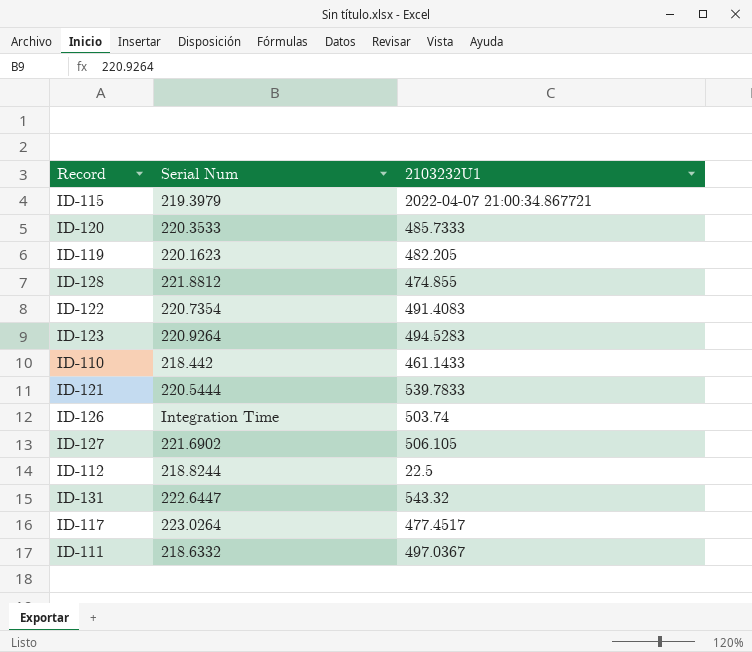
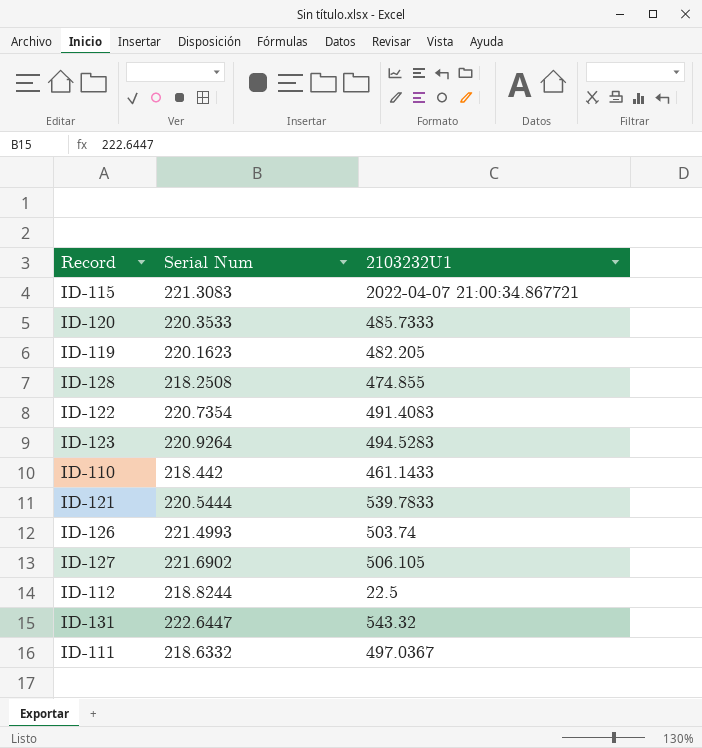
row ID-117: 223.0264 | 477.4517 -> none
ID-115 | Serial Num: 219.3979 -> 221.3083
ID-128 | Serial Num: 221.8812 -> 218.2508
ID-126 | Serial Num: Integration Time -> 221.4993

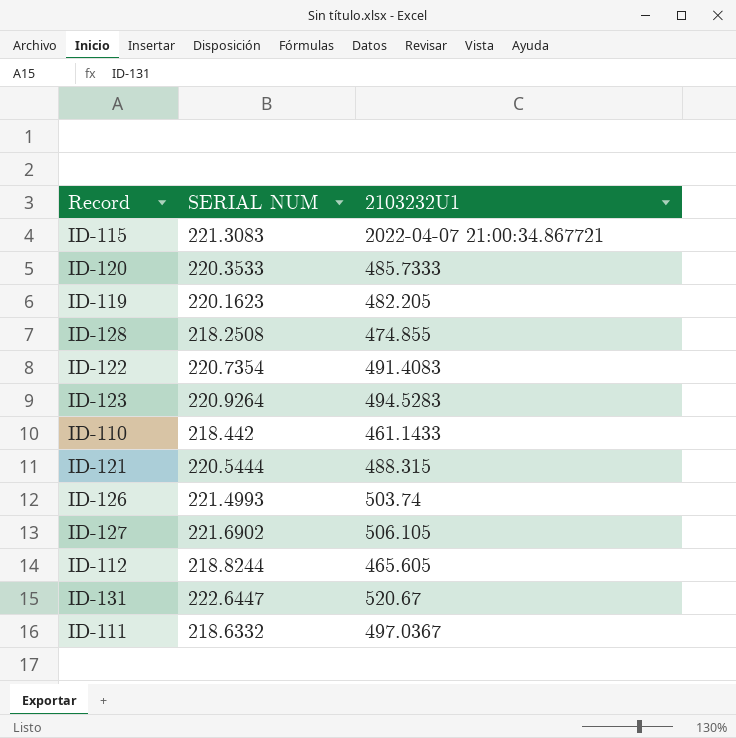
column name: Serial Num -> SERIAL NUM
ID-121 | 2103232U1: 539.7833 -> 488.315
ID-112 | 2103232U1: 22.5 -> 465.605
ID-131 | 2103232U1: 543.32 -> 520.67

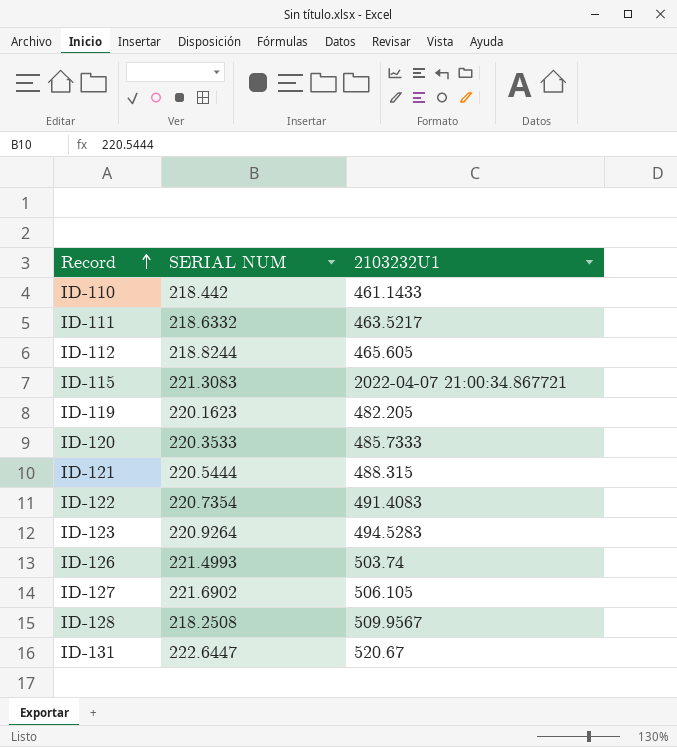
row order: none -> Record ascending
ID-111 | 2103232U1: 497.0367 -> 463.5217
ID-128 | 2103232U1: 474.855 -> 509.9567

